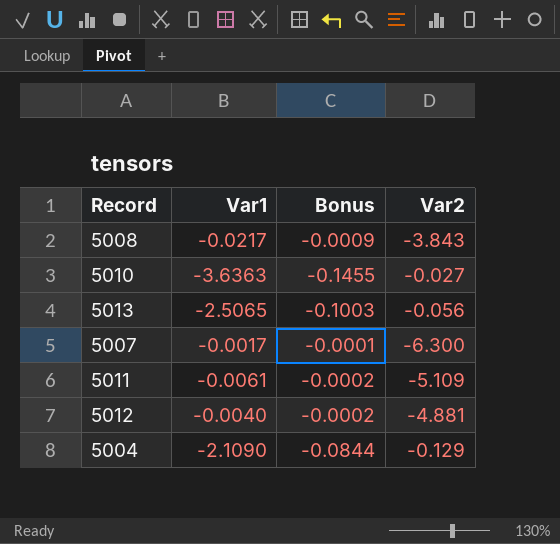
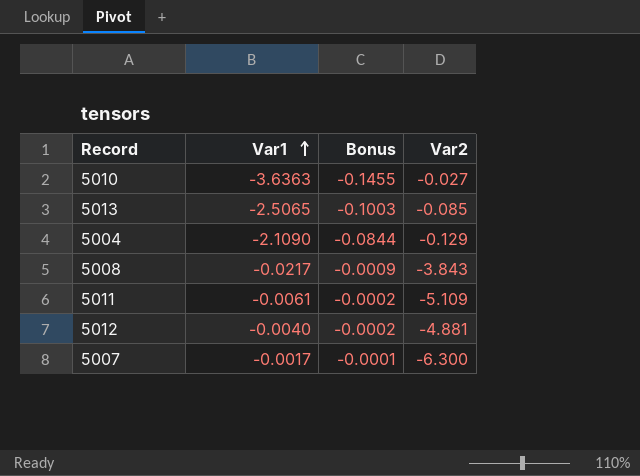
row order: none -> Var1 ascending
5013 | Var2: -0.056 -> -0.085

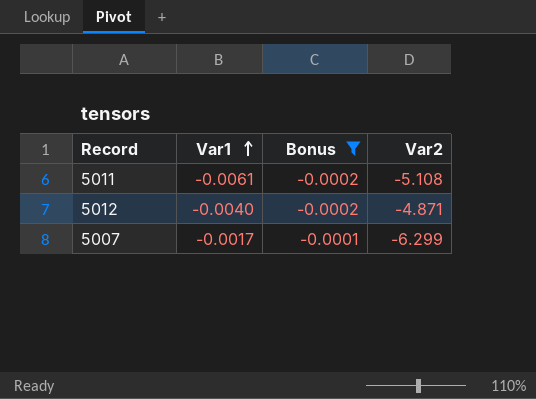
filter: none -> Bonus >= -0.0002
5011 | Var2: -5.109 -> -5.108
5012 | Var2: -4.881 -> -4.871
5007 | Var2: -6.300 -> -6.299

